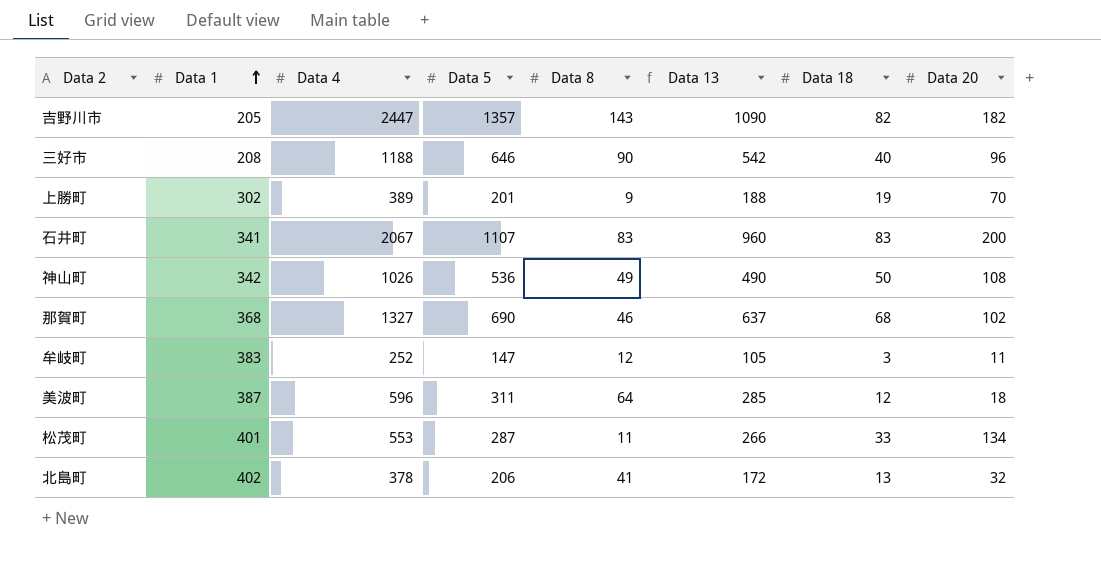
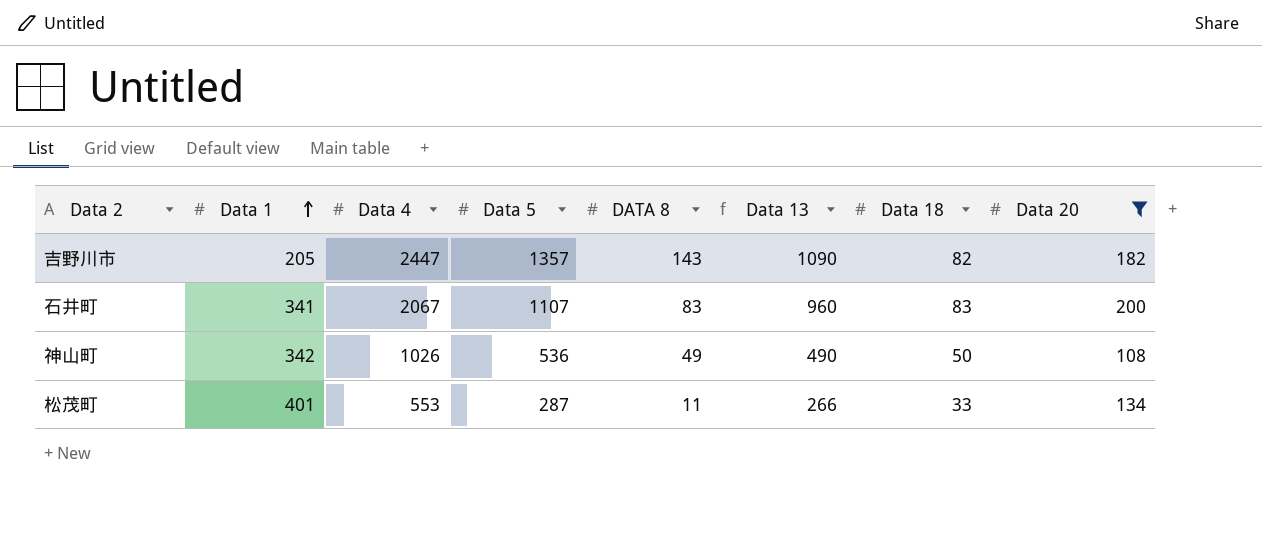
filter: none -> Data 20 >= 108
column name: Data 8 -> DATA 8

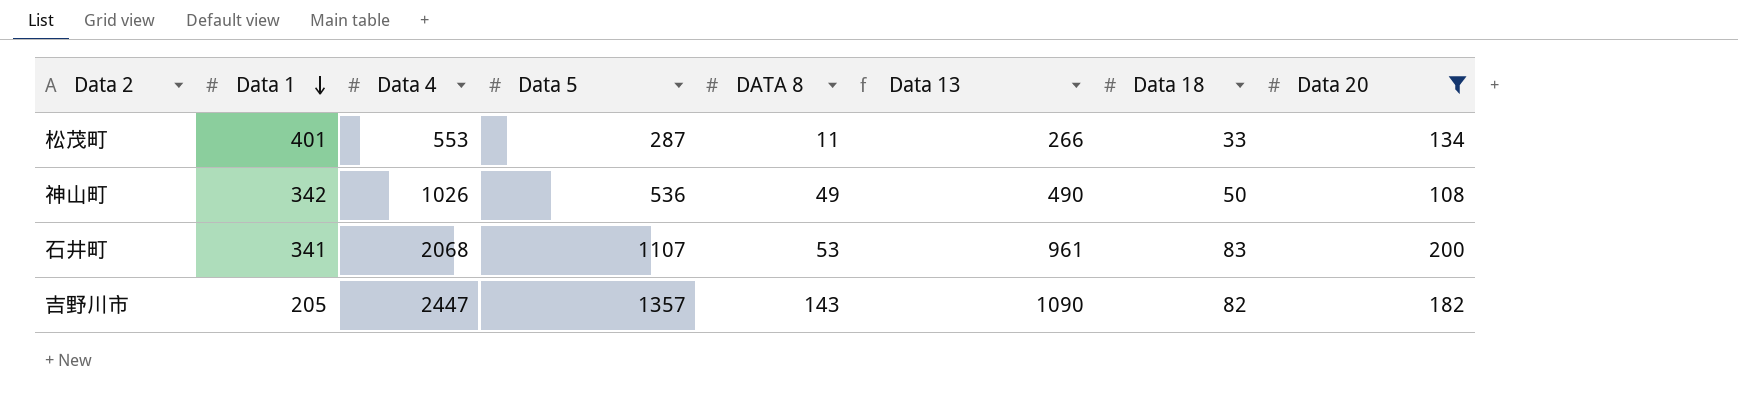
row order: Data 1 ascending -> Data 1 descending
石井町 | Data 4: 2067 -> 2068
石井町 | DATA 8: 83 -> 53
石井町 | Data 13: 960 -> 961

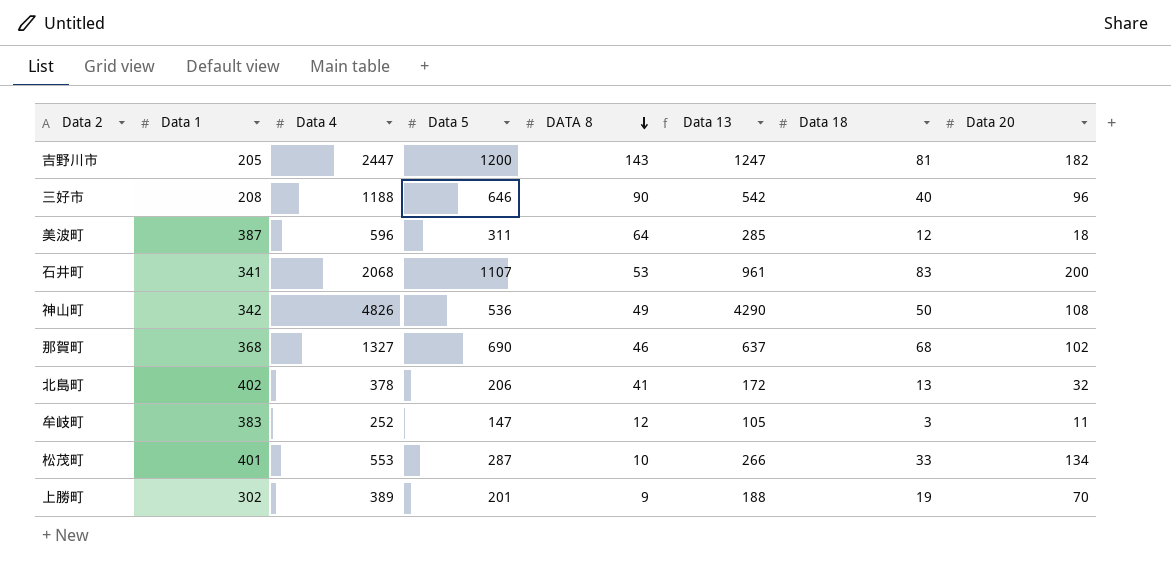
filter: Data 20 >= 108 -> none
row order: Data 1 descending -> DATA 8 descending
吉野川市 | Data 5: 1357 -> 1200
吉野川市 | Data 13: 1090 -> 1247
吉野川市 | Data 18: 82 -> 81
神山町 | Data 4: 1026 -> 4826
神山町 | Data 13: 490 -> 4290
松茂町 | DATA 8: 11 -> 10

